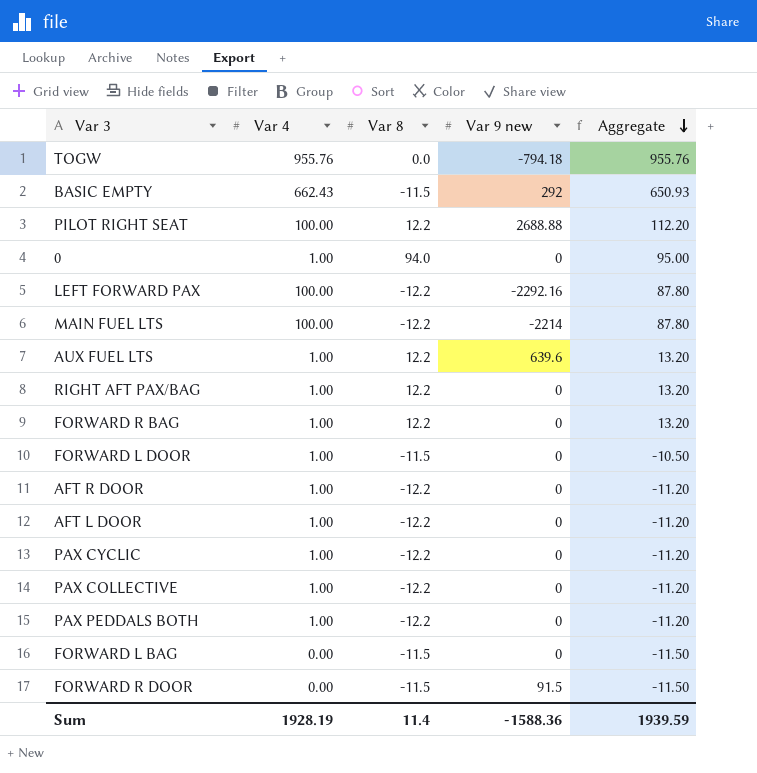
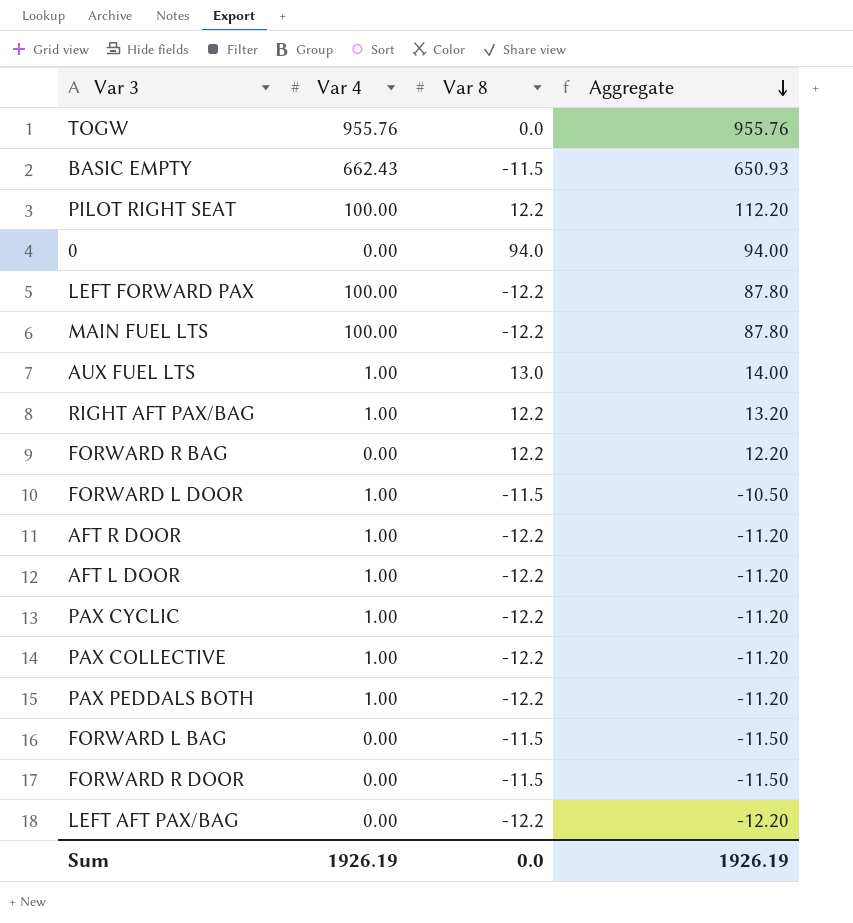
column Var 9 new | position: 4 -> none
0 | Var 4: 1.00 -> 0.00
0 | Aggregate: 95.00 -> 94.00
AUX FUEL LTS | Var 8: 12.2 -> 13.0
AUX FUEL LTS | Aggregate: 13.20 -> 14.00
FORWARD R BAG | Var 4: 1.00 -> 0.00
FORWARD R BAG | Aggregate: 13.20 -> 12.20
row LEFT AFT PAX/BAG: none -> 0.00 | -12.2 | -12.20
Sum | Var 4: 1928.19 -> 1926.19
Sum | Var 8: 11.4 -> 0.0
Sum | Aggregate: 1939.59 -> 1926.19

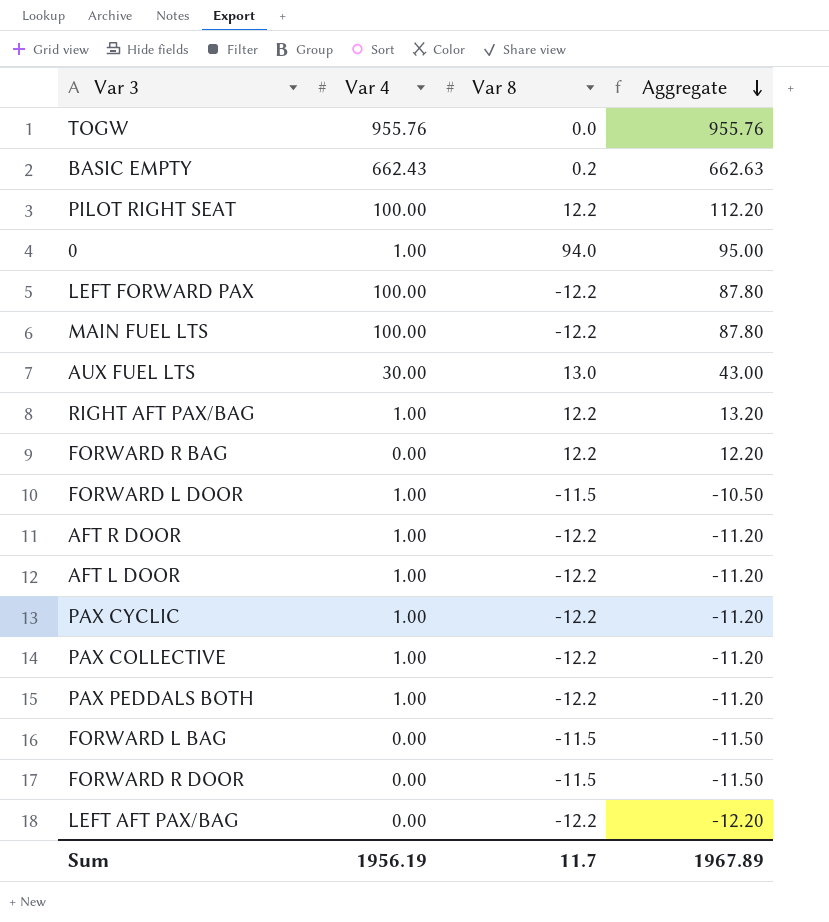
BASIC EMPTY | Var 8: -11.5 -> 0.2
BASIC EMPTY | Aggregate: 650.93 -> 662.63
0 | Var 4: 0.00 -> 1.00
0 | Aggregate: 94.00 -> 95.00
AUX FUEL LTS | Var 4: 1.00 -> 30.00
AUX FUEL LTS | Aggregate: 14.00 -> 43.00
Sum | Var 4: 1926.19 -> 1956.19
Sum | Var 8: 0.0 -> 11.7
Sum | Aggregate: 1926.19 -> 1967.89

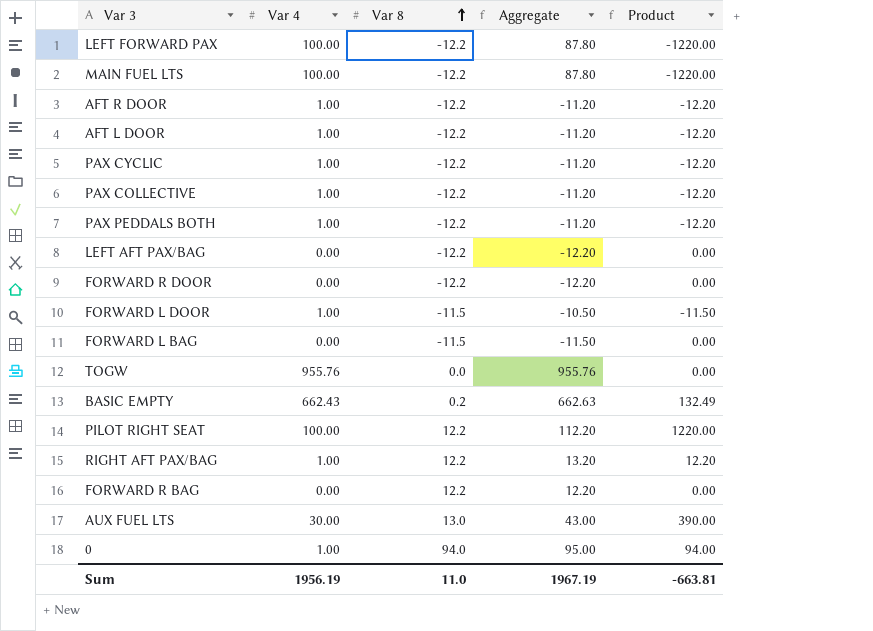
row order: Aggregate descending -> Var 8 ascending
column Product | formula: none -> [Var 4] * [Var 8]
FORWARD R DOOR | Var 8: -11.5 -> -12.2
FORWARD R DOOR | Aggregate: -11.50 -> -12.20
Sum | Var 8: 11.7 -> 11.0
Sum | Aggregate: 1967.89 -> 1967.19

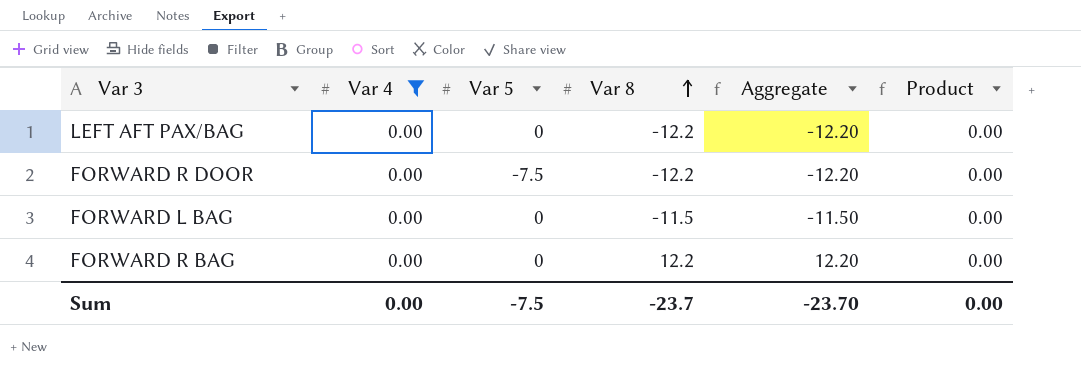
filter: none -> Var 4 = 0.00
column Var 5 | position: none -> 3
Sum | Var 4: 1956.19 -> 0.00
Sum | Var 8: 11.0 -> -23.7
Sum | Aggregate: 1967.19 -> -23.70
Sum | Product: -663.81 -> 0.00

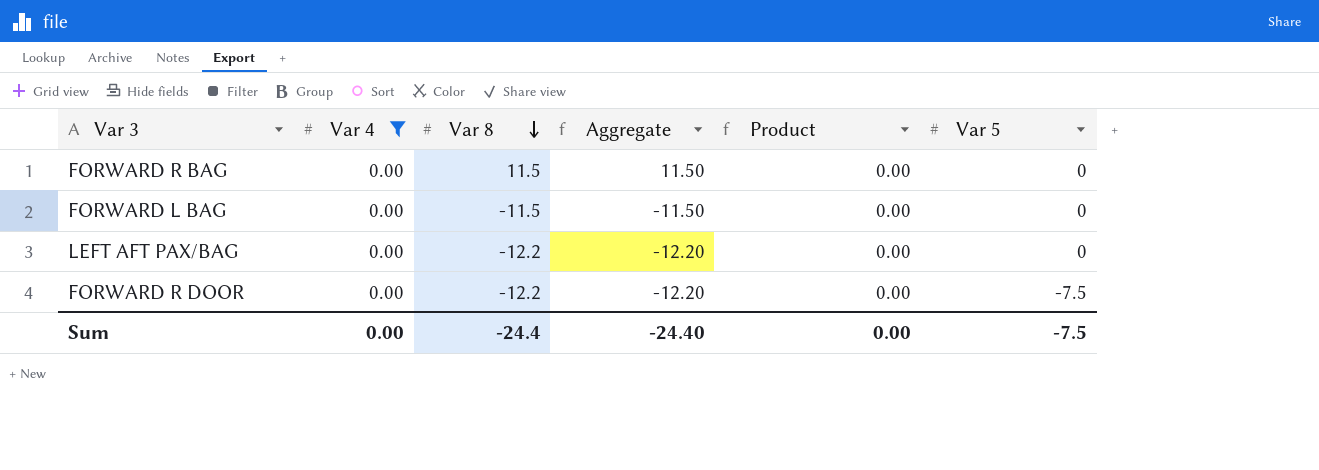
row order: Var 8 ascending -> Var 8 descending
column Var 5 | position: 3 -> 6
FORWARD R BAG | Var 8: 12.2 -> 11.5
FORWARD R BAG | Aggregate: 12.20 -> 11.50
Sum | Var 8: -23.7 -> -24.4
Sum | Aggregate: -23.70 -> -24.40

